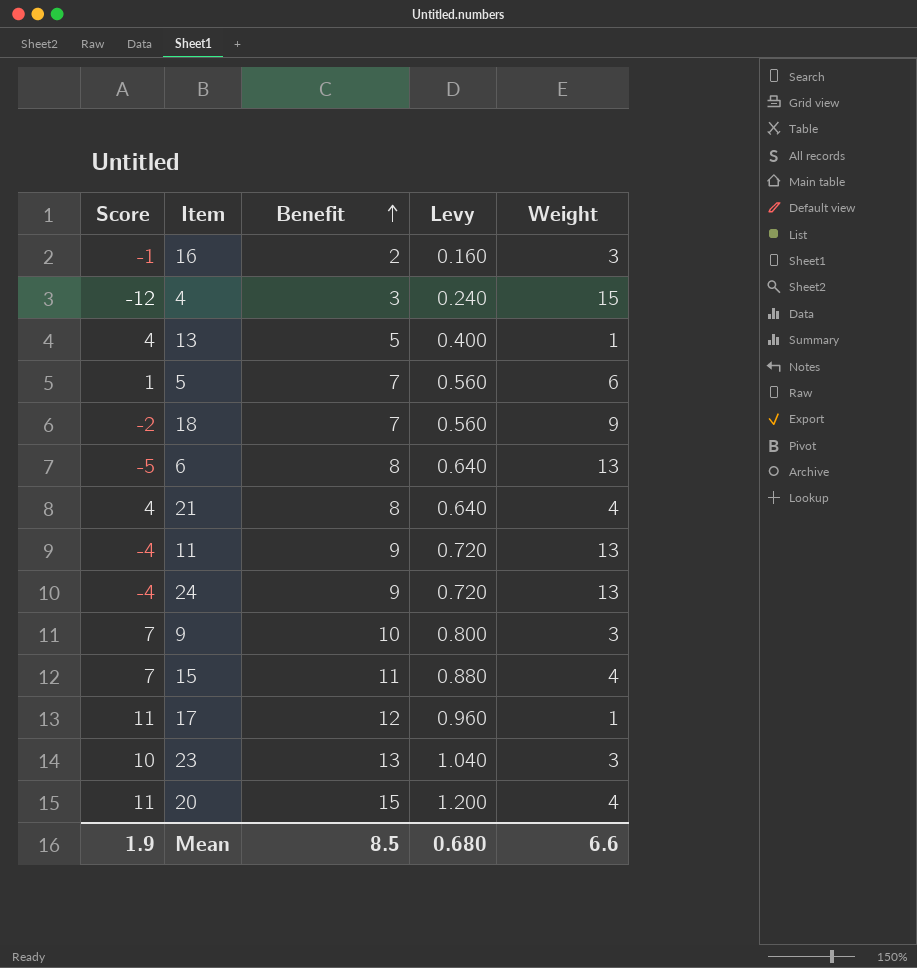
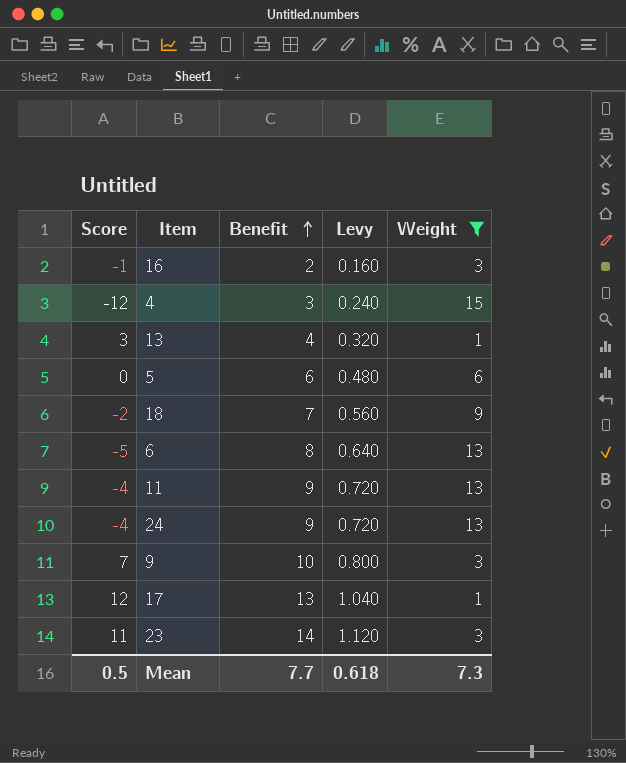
filter: none -> Weight != 4
13 | Score: 4 -> 3
13 | Benefit: 5 -> 4
13 | Levy: 0.400 -> 0.320
5 | Score: 1 -> 0
5 | Benefit: 7 -> 6
5 | Levy: 0.560 -> 0.480
17 | Score: 11 -> 12
17 | Benefit: 12 -> 13
17 | Levy: 0.960 -> 1.040
23 | Score: 10 -> 11
23 | Benefit: 13 -> 14
23 | Levy: 1.040 -> 1.120
Mean | Score: 1.9 -> 0.5
Mean | Benefit: 8.5 -> 7.7
Mean | Levy: 0.680 -> 0.618
Mean | Weight: 6.6 -> 7.3

